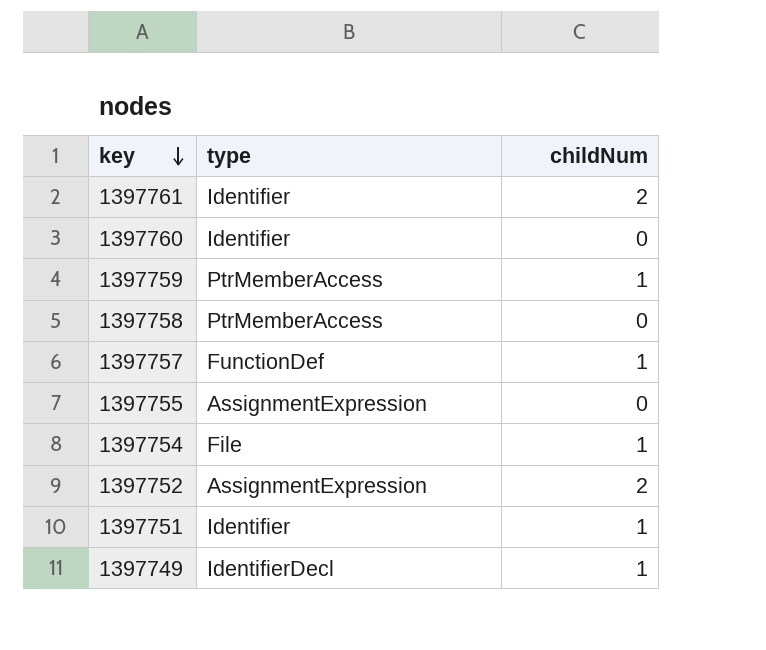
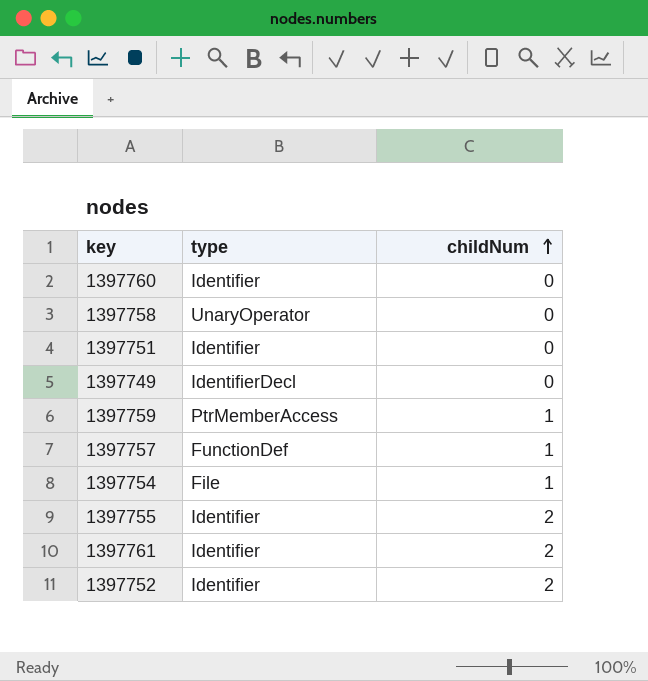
row order: key descending -> childNum ascending
1397758 | type: PtrMemberAccess -> UnaryOperator
1397751 | childNum: 1 -> 0
1397749 | childNum: 1 -> 0
1397755 | type: AssignmentExpression -> Identifier
1397755 | childNum: 0 -> 2
1397752 | type: AssignmentExpression -> Identifier

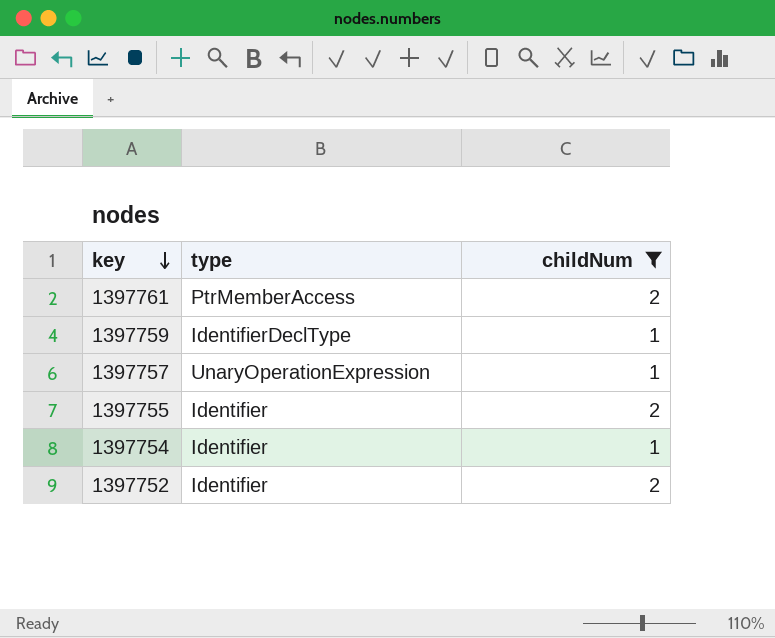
filter: none -> childNum != 0
row order: childNum ascending -> key descending
1397761 | type: Identifier -> PtrMemberAccess
1397759 | type: PtrMemberAccess -> IdentifierDeclType
1397757 | type: FunctionDef -> UnaryOperationExpression
1397754 | type: File -> Identifier

